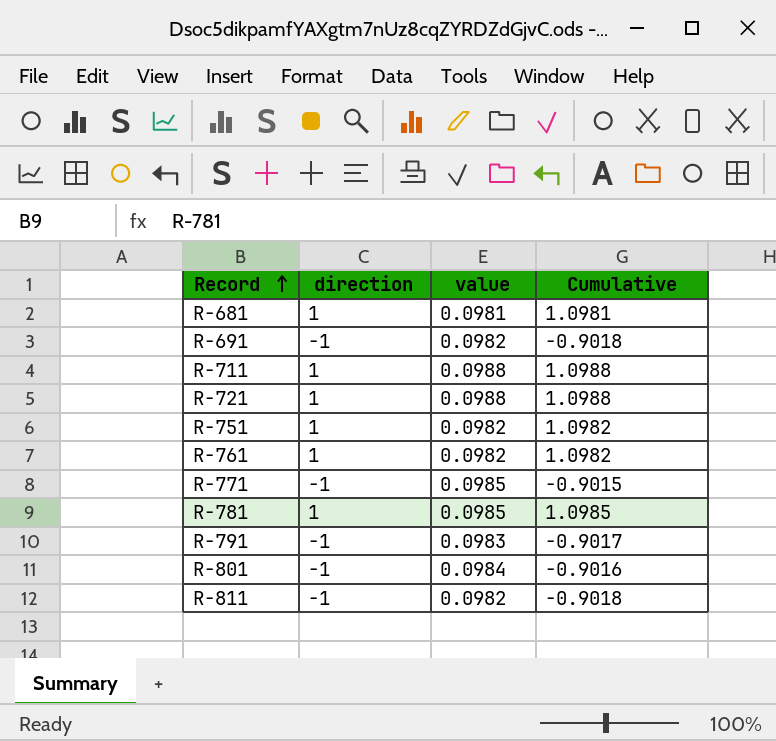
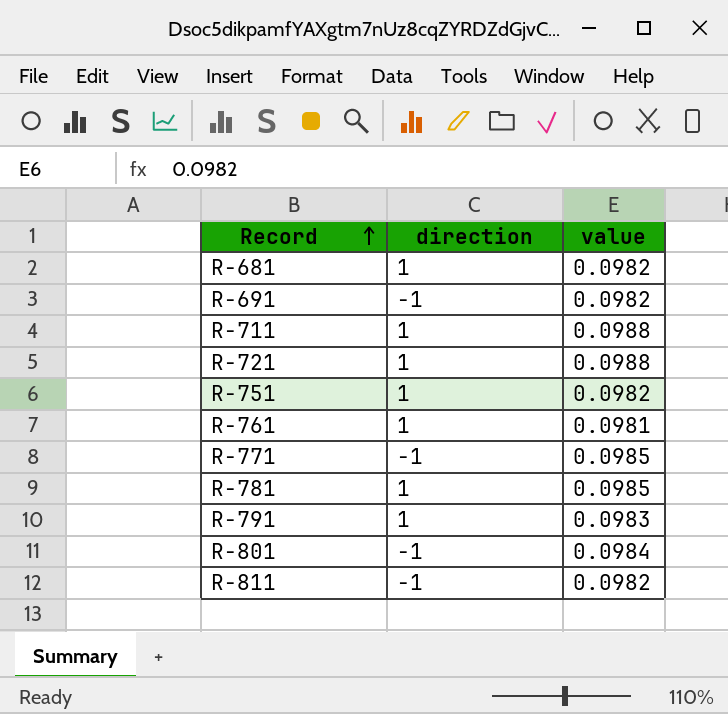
column Cumulative | formula: [direction] + [value] -> none
R-681 | value: 0.0981 -> 0.0982
R-761 | value: 0.0982 -> 0.0981
R-791 | direction: -1 -> 1

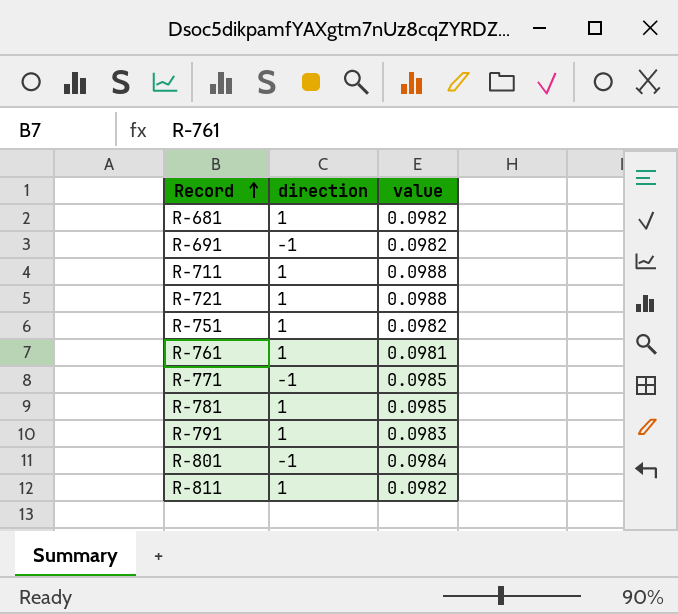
R-811 | direction: -1 -> 1

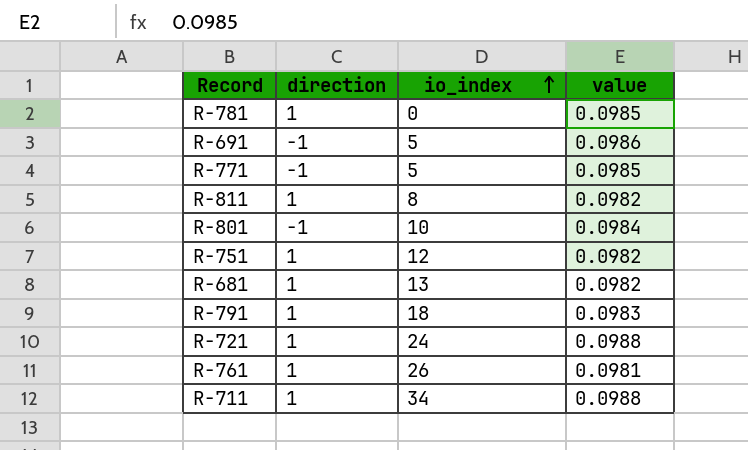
row order: Record ascending -> io_index ascending
column io_index | position: none -> 3
R-691 | value: 0.0982 -> 0.0986

